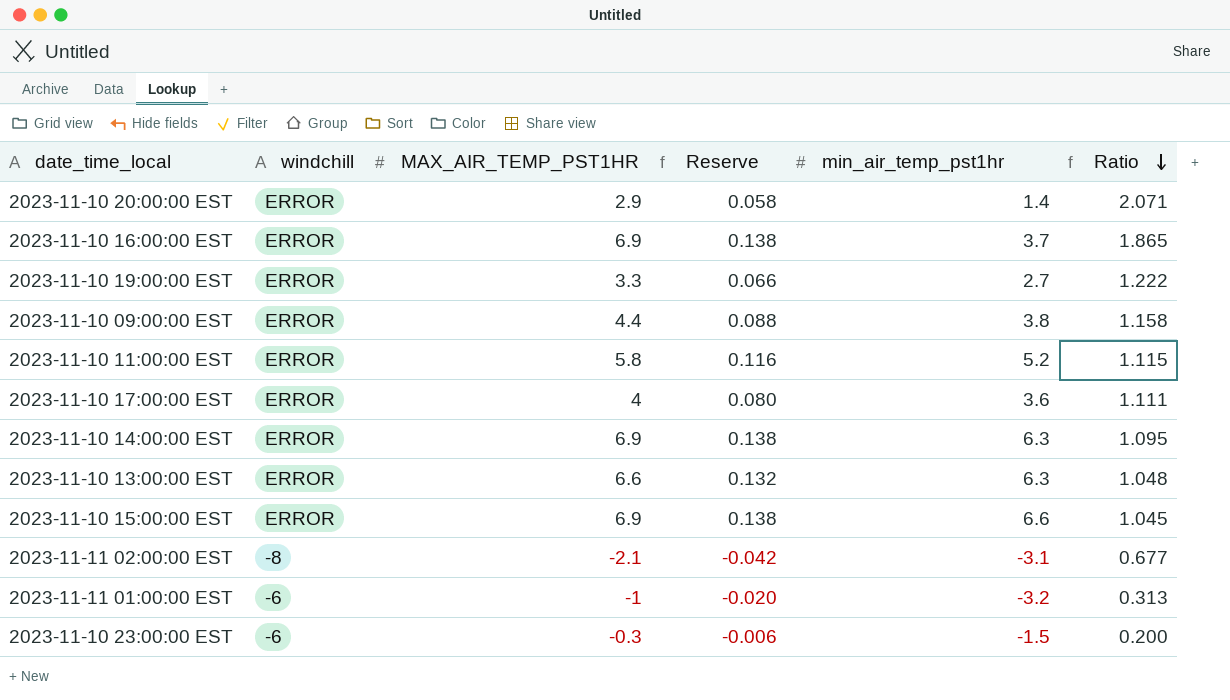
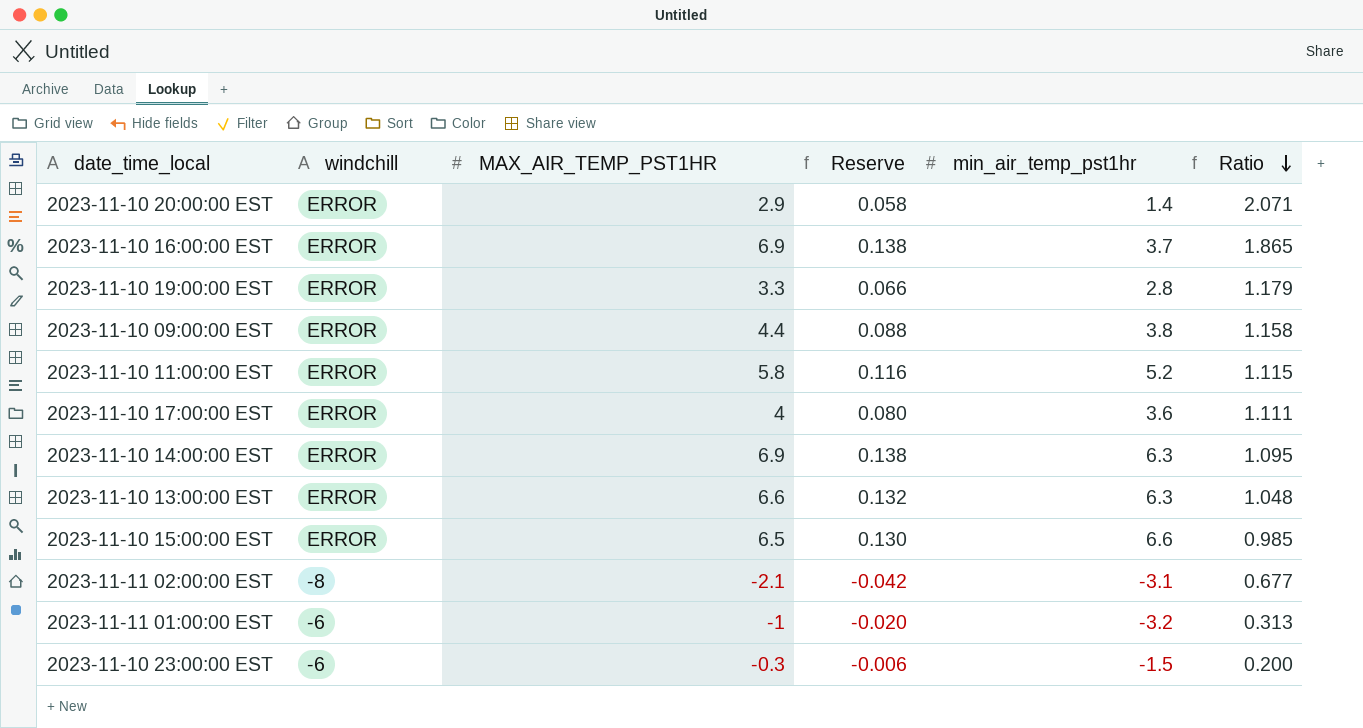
2023-11-10 19:00:00 EST | min_air_temp_pst1hr: 2.7 -> 2.8
2023-11-10 19:00:00 EST | Ratio: 1.222 -> 1.179
2023-11-10 15:00:00 EST | MAX_AIR_TEMP_PST1HR: 6.9 -> 6.5
2023-11-10 15:00:00 EST | Reserve: 0.138 -> 0.130
2023-11-10 15:00:00 EST | Ratio: 1.045 -> 0.985

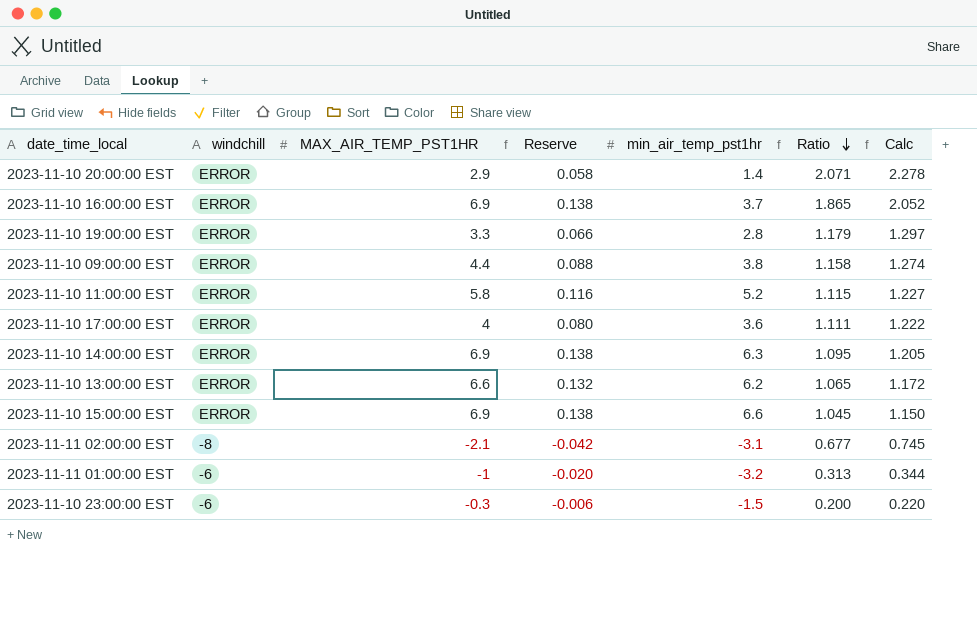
column Calc | formula: none -> [Ratio] * 1.1
2023-11-10 13:00:00 EST | min_air_temp_pst1hr: 6.3 -> 6.2
2023-11-10 13:00:00 EST | Ratio: 1.048 -> 1.065
2023-11-10 15:00:00 EST | MAX_AIR_TEMP_PST1HR: 6.5 -> 6.9
2023-11-10 15:00:00 EST | Reserve: 0.130 -> 0.138
2023-11-10 15:00:00 EST | Ratio: 0.985 -> 1.045

